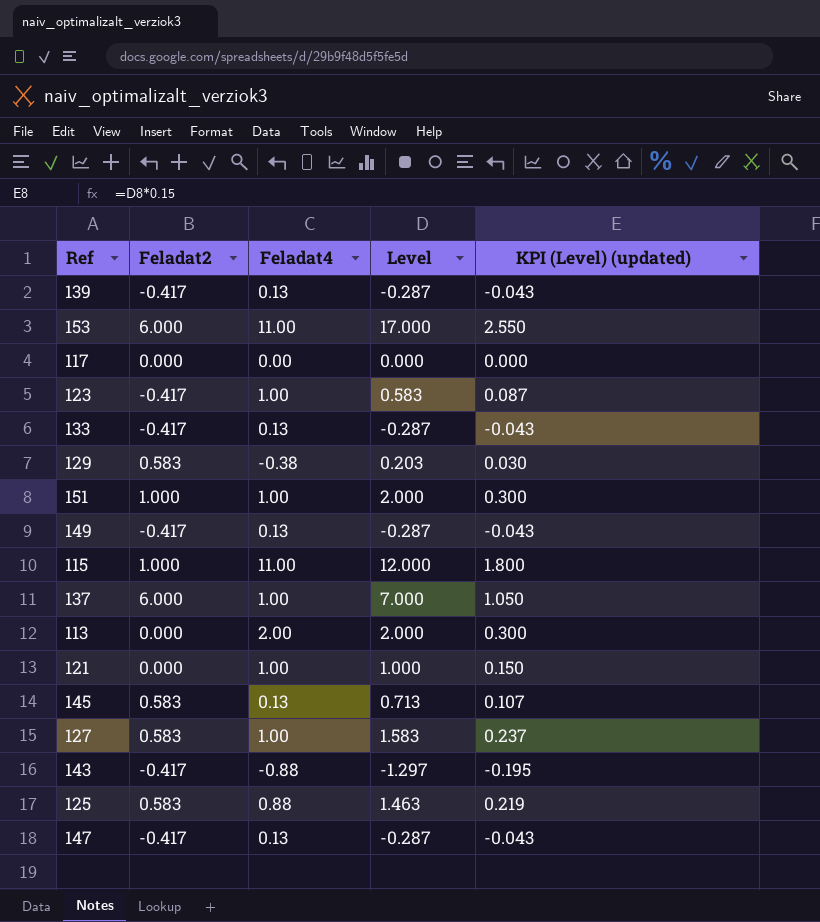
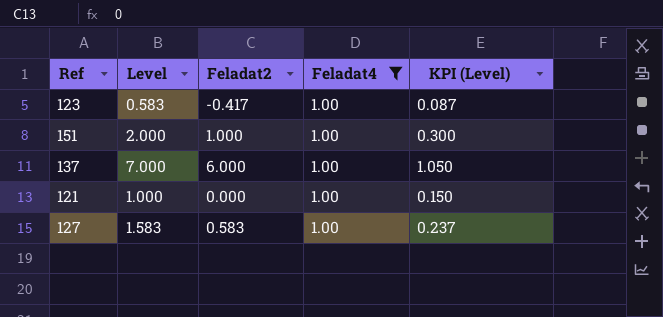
filter: none -> Feladat4 = 1.00
column Level | position: 4 -> 2
column name: KPI (Level) (updated) -> KPI (Level)

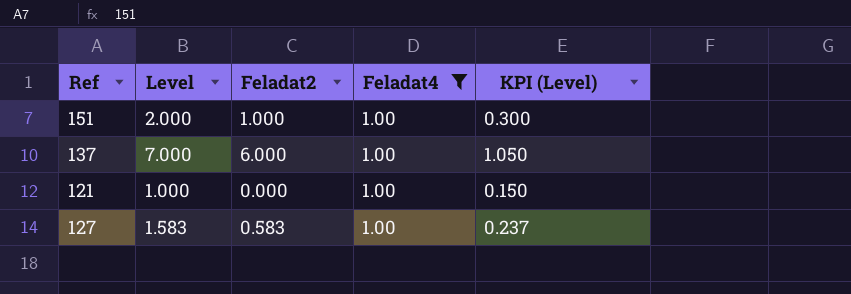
row 123: 0.583 | -0.417 | 1.00 | 0.087 -> none

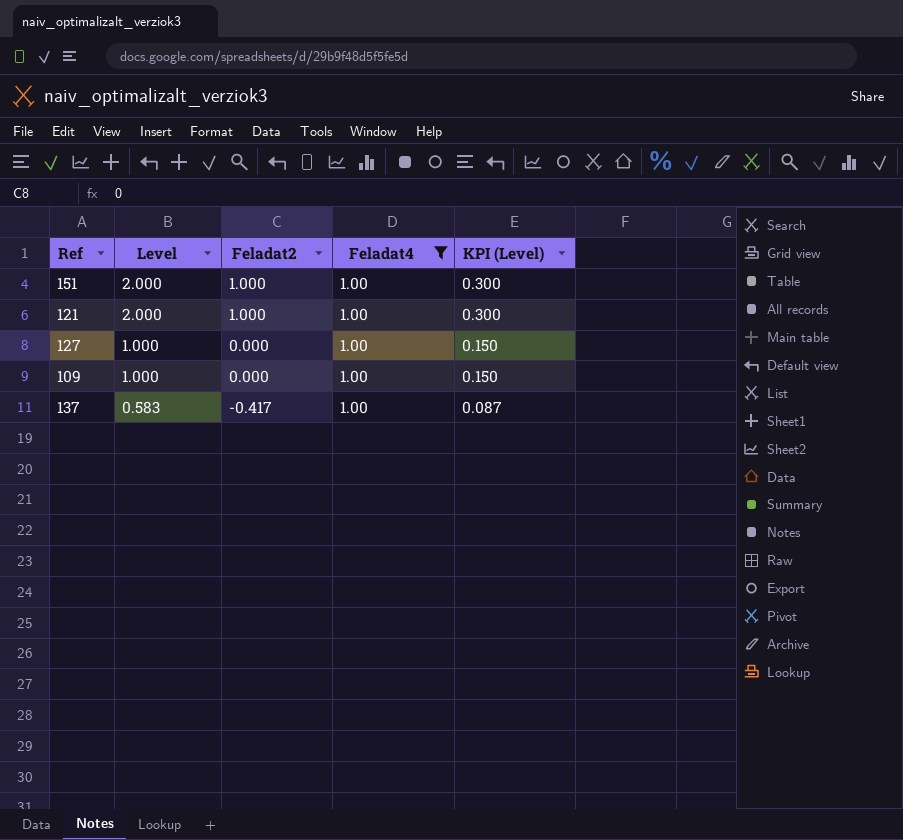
row order: none -> Level descending
121 | Level: 1.000 -> 2.000
121 | Feladat2: 0.000 -> 1.000
121 | KPI (Level): 0.150 -> 0.300
127 | Level: 1.583 -> 1.000
127 | Feladat2: 0.583 -> 0.000
127 | KPI (Level): 0.237 -> 0.150
row 109: none -> 1.000 | 0.000 | 1.00 | 0.150
137 | Level: 7.000 -> 0.583
137 | Feladat2: 6.000 -> -0.417
137 | KPI (Level): 1.050 -> 0.087

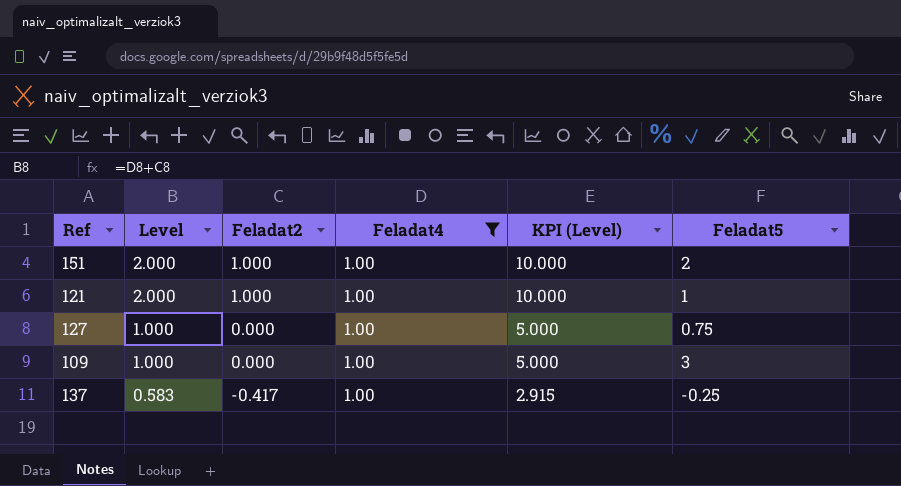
column KPI (Level) | formula: [Level] * 0.15 -> [Level] * 5
column Feladat5 | position: none -> 6

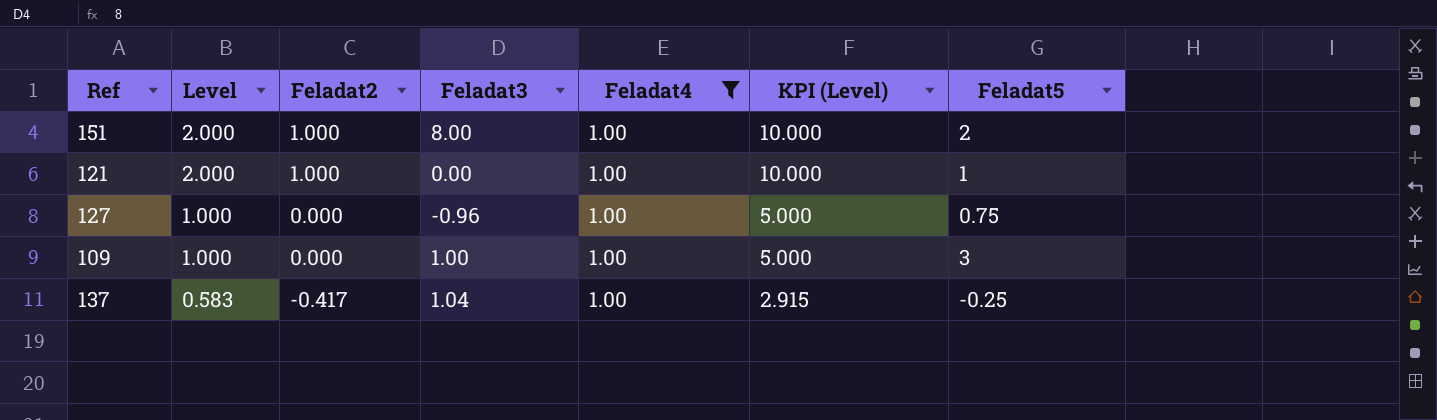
column Feladat3 | position: none -> 4

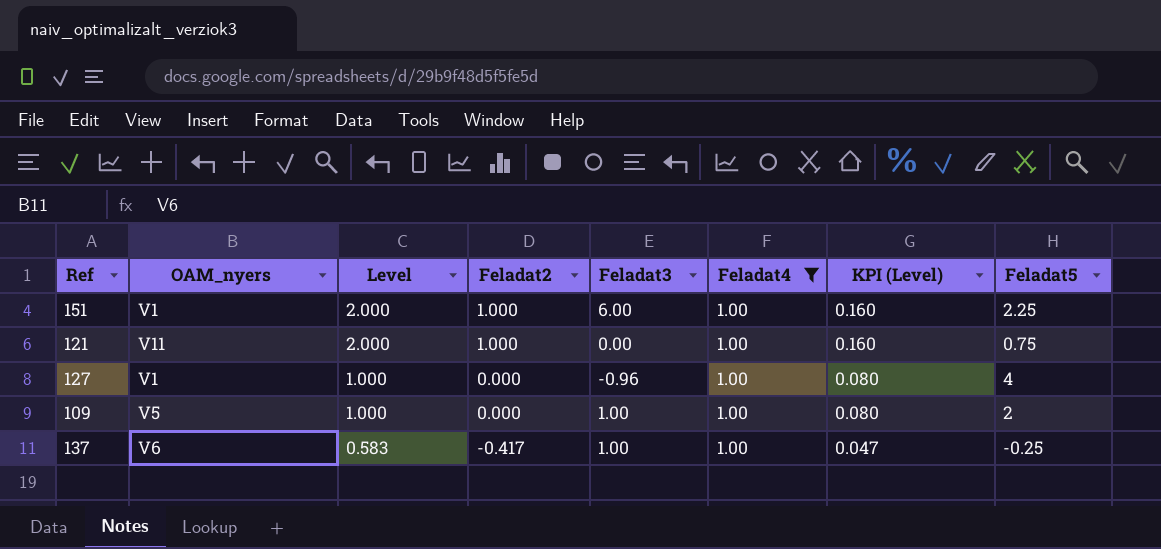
column OAM_nyers | position: none -> 2
column KPI (Level) | formula: [Level] * 5 -> [Level] * 0.08
151 | Feladat3: 8.00 -> 6.00
151 | Feladat5: 2 -> 2.25
121 | Feladat5: 1 -> 0.75
127 | Feladat5: 0.75 -> 4
109 | Feladat5: 3 -> 2
137 | Feladat3: 1.04 -> 1.00

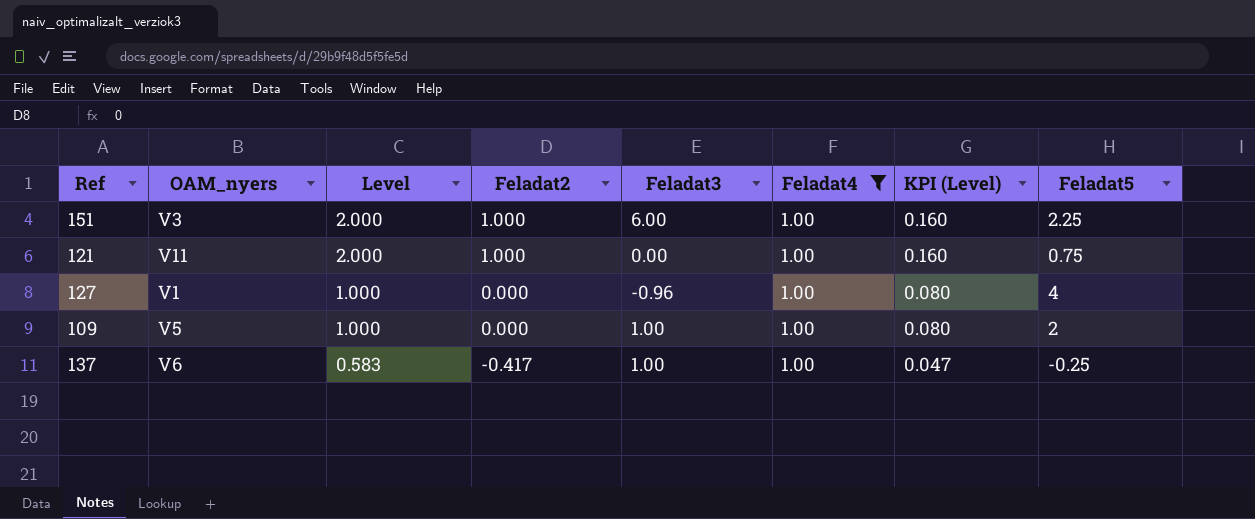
151 | OAM_nyers: V1 -> V3

